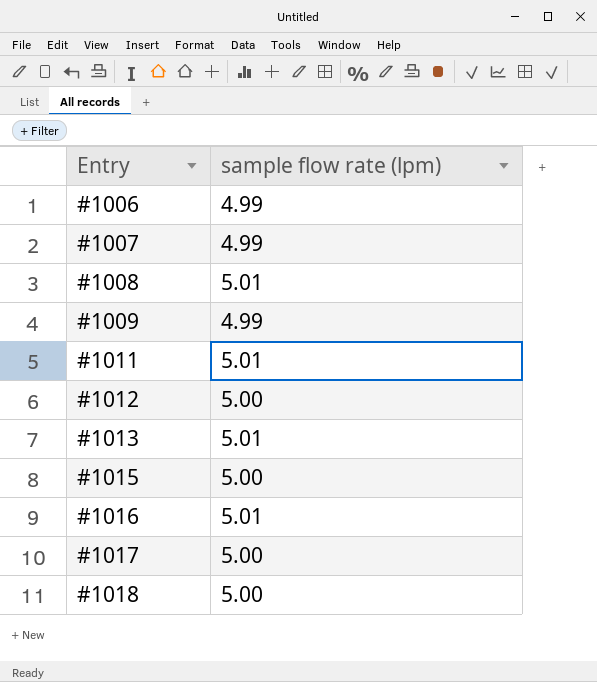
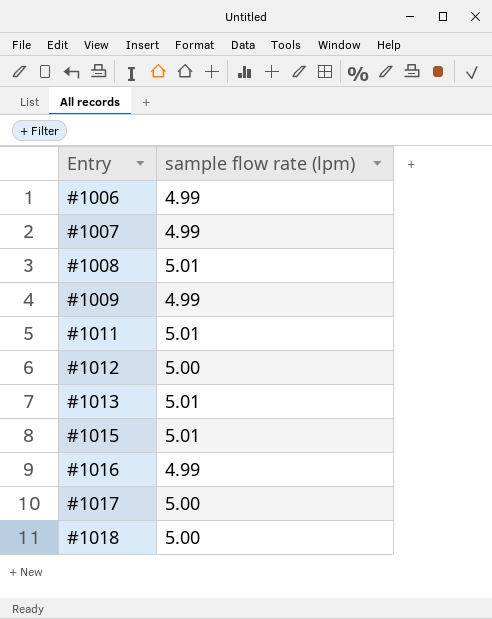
#1015 | sample flow rate (lpm): 5.00 -> 5.01
#1016 | sample flow rate (lpm): 5.01 -> 4.99

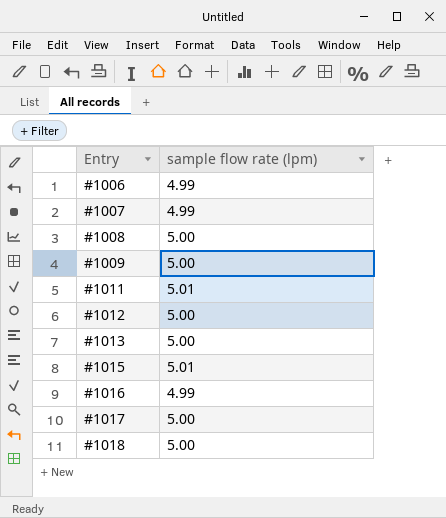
#1008 | sample flow rate (lpm): 5.01 -> 5.00
#1009 | sample flow rate (lpm): 4.99 -> 5.00
#1013 | sample flow rate (lpm): 5.01 -> 5.00

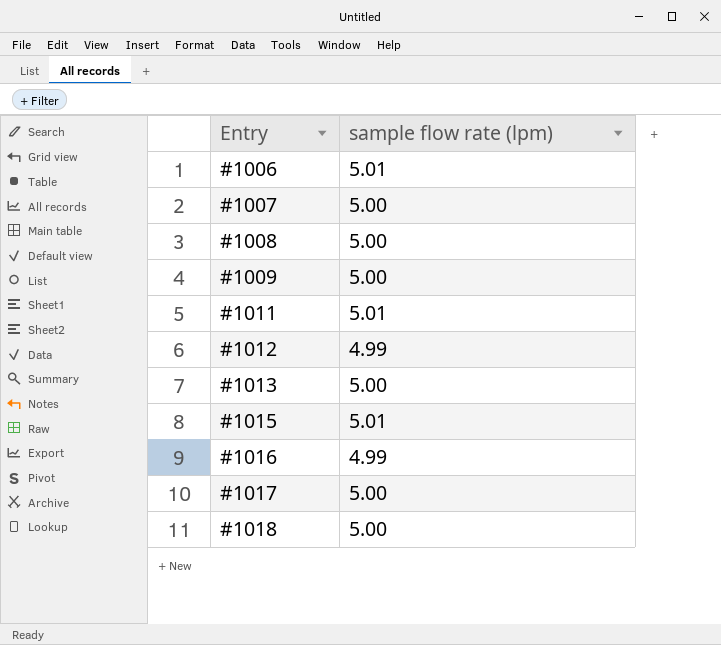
#1006 | sample flow rate (lpm): 4.99 -> 5.01
#1007 | sample flow rate (lpm): 4.99 -> 5.00
#1012 | sample flow rate (lpm): 5.00 -> 4.99

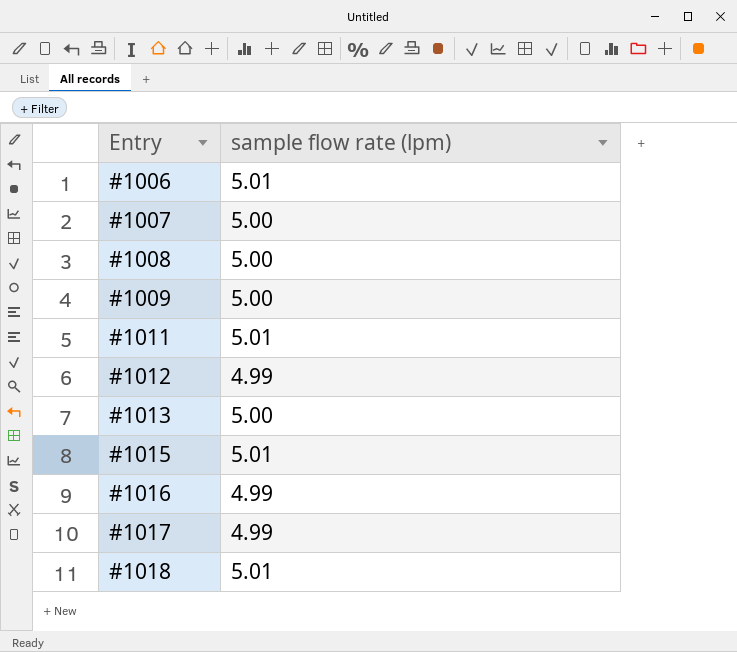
#1017 | sample flow rate (lpm): 5.00 -> 4.99
#1018 | sample flow rate (lpm): 5.00 -> 5.01

